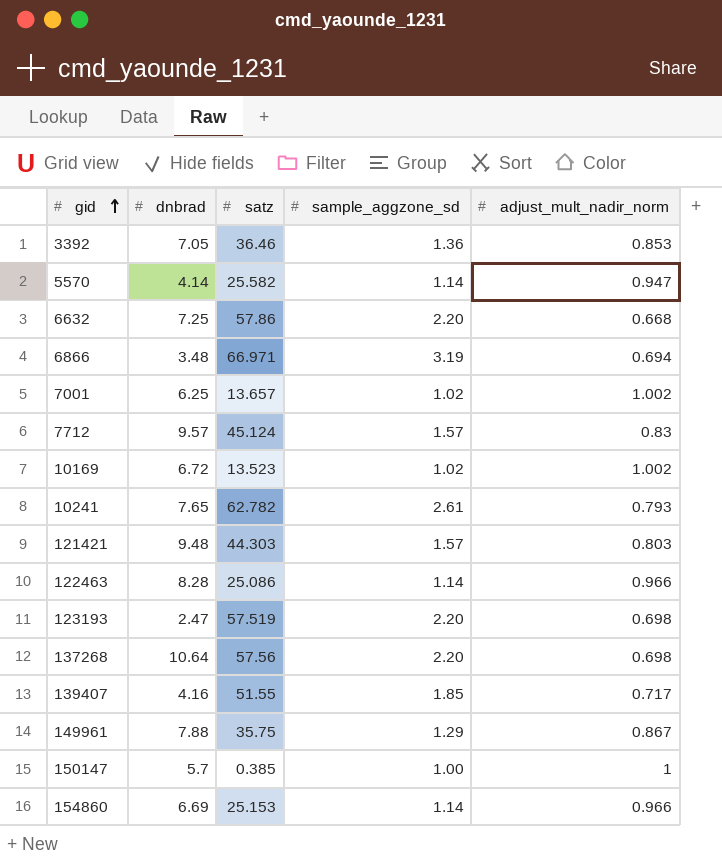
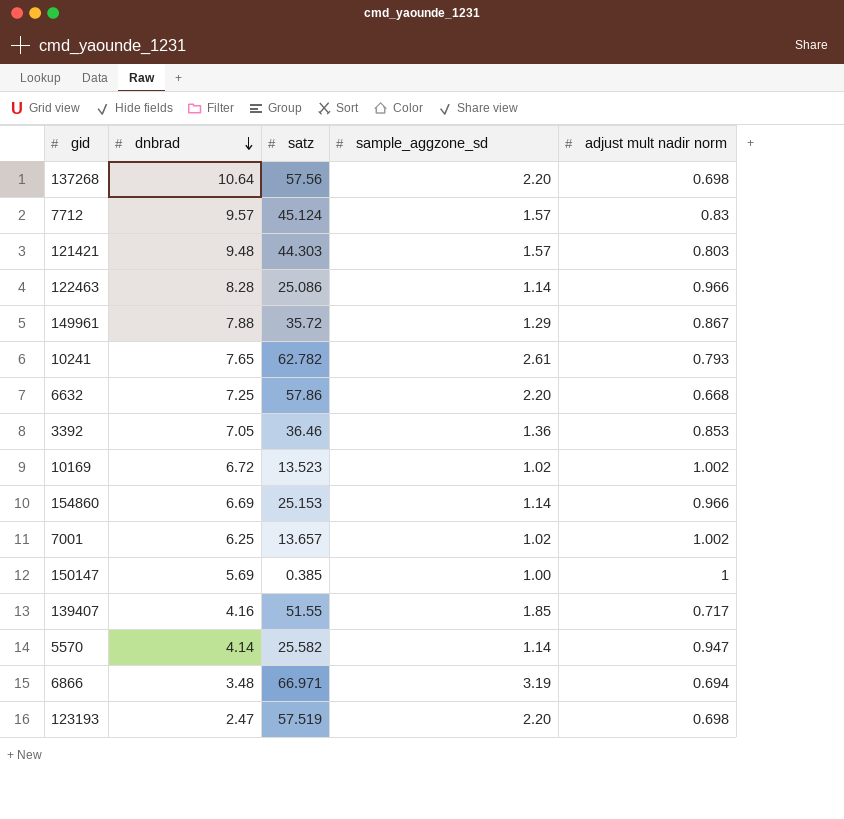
row order: gid ascending -> dnbrad descending
column name: adjust_mult_nadir_norm -> adjust mult nadir norm
149961 | satz: 35.75 -> 35.72
150147 | dnbrad: 5.7 -> 5.69

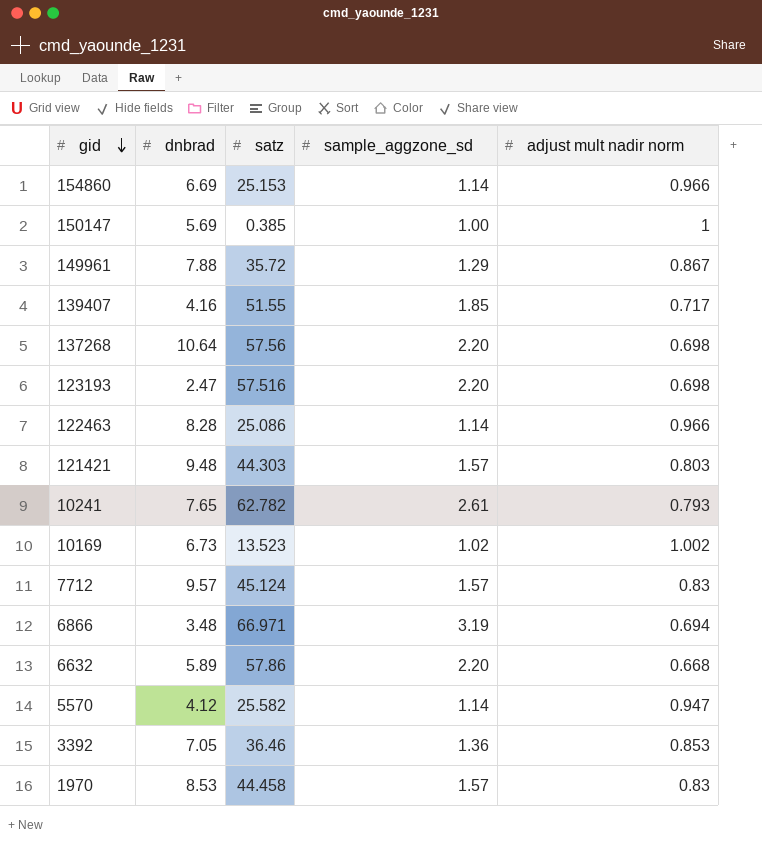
row order: dnbrad descending -> gid descending
row 7001: 6.25 | 13.657 | 1.02 | 1.002 -> none
123193 | satz: 57.519 -> 57.516
10169 | dnbrad: 6.72 -> 6.73
6632 | dnbrad: 7.25 -> 5.89
5570 | dnbrad: 4.14 -> 4.12
row 1970: none -> 8.53 | 44.458 | 1.57 | 0.83

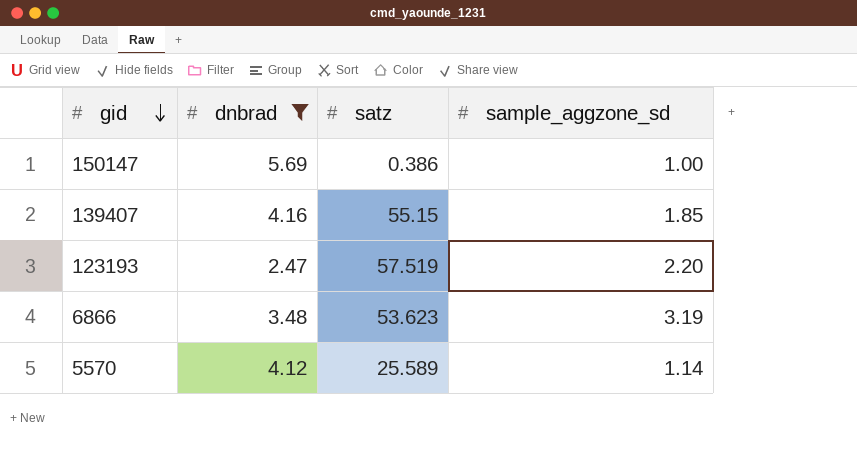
filter: none -> dnbrad <= 5.69
column adjust mult nadir norm | position: 5 -> none
150147 | satz: 0.385 -> 0.386
139407 | satz: 51.55 -> 55.15
123193 | satz: 57.516 -> 57.519
6866 | satz: 66.971 -> 53.623
5570 | satz: 25.582 -> 25.589

